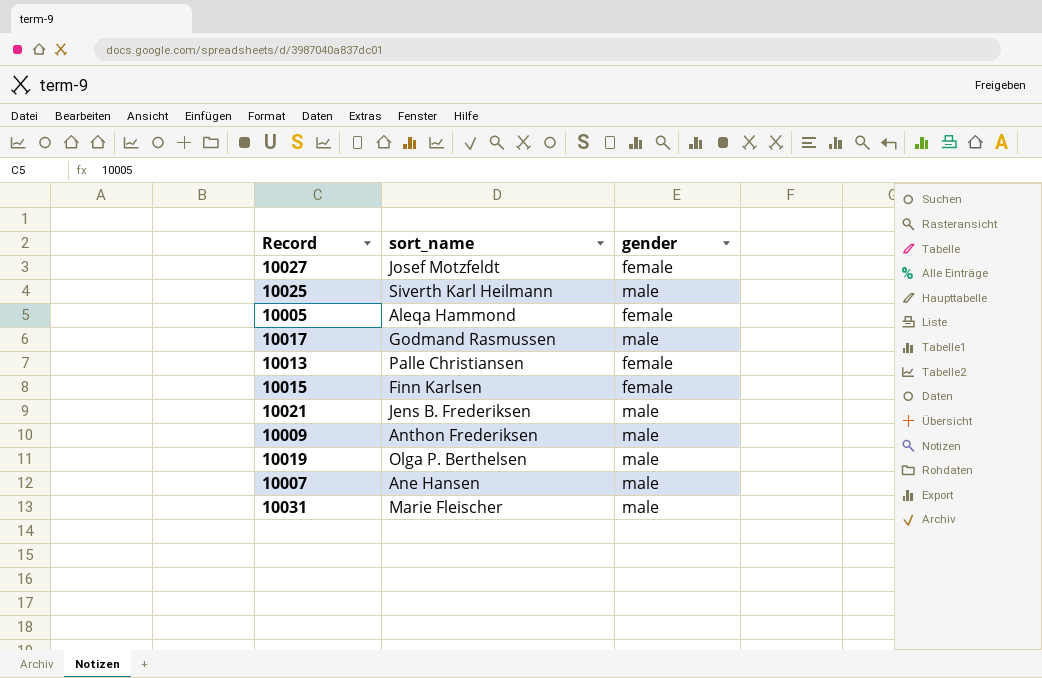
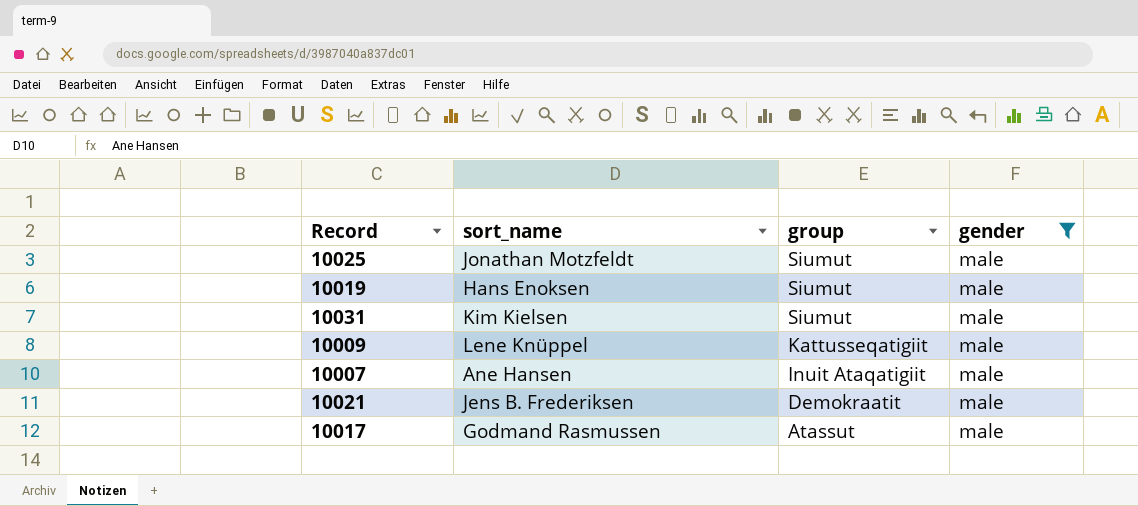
filter: none -> gender = male
row order: none -> group descending
column group | position: none -> 3
10025 | sort_name: Siverth Karl Heilmann -> Jonathan Motzfeldt
10019 | sort_name: Olga P. Berthelsen -> Hans Enoksen
10031 | sort_name: Marie Fleischer -> Kim Kielsen
10009 | sort_name: Anthon Frederiksen -> Lene Knüppel

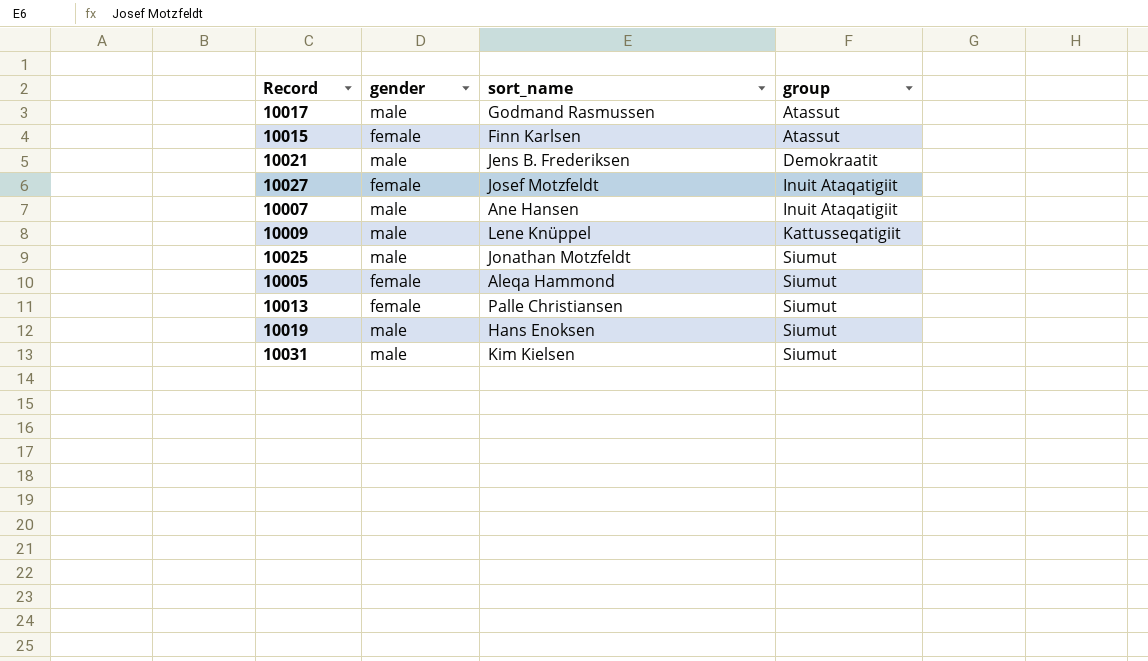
filter: gender = male -> none
row order: group descending -> group ascending
column gender | position: 4 -> 2

